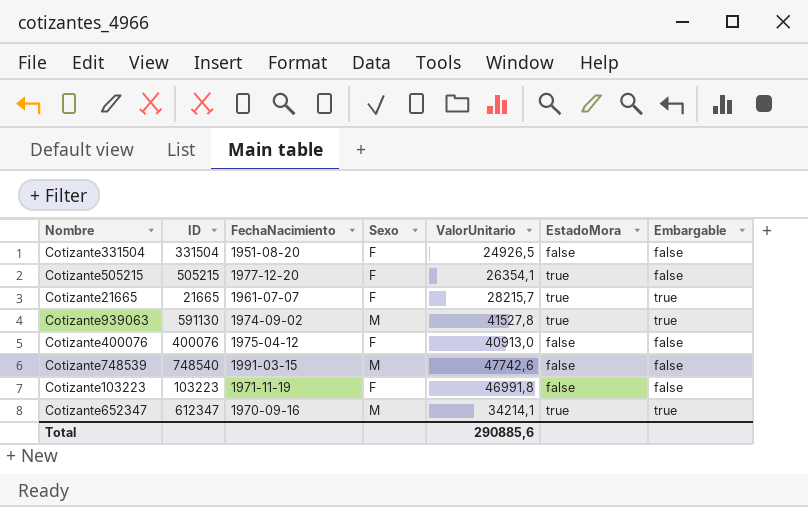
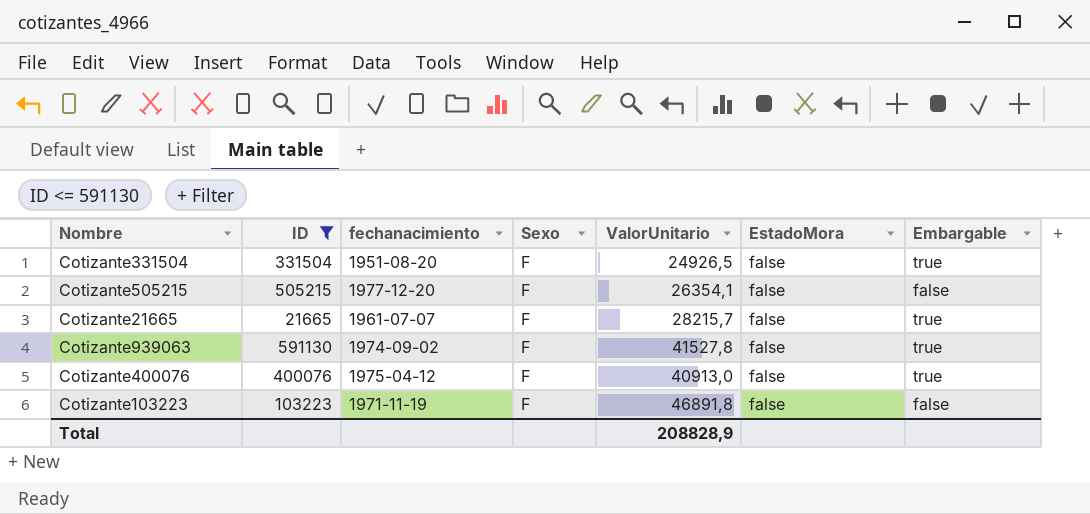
filter: none -> ID <= 591130
column name: FechaNacimiento -> fechanacimiento
Cotizante331504 | Embargable: false -> true
Cotizante505215 | EstadoMora: true -> false
Cotizante21665 | EstadoMora: true -> false
Cotizante939063 | Sexo: M -> F
Cotizante939063 | EstadoMora: true -> false
Cotizante400076 | Embargable: false -> true
Cotizante103223 | ValorUnitario: 46991,8 -> 46891,8
Total | ValorUnitario: 290885,6 -> 208828,9

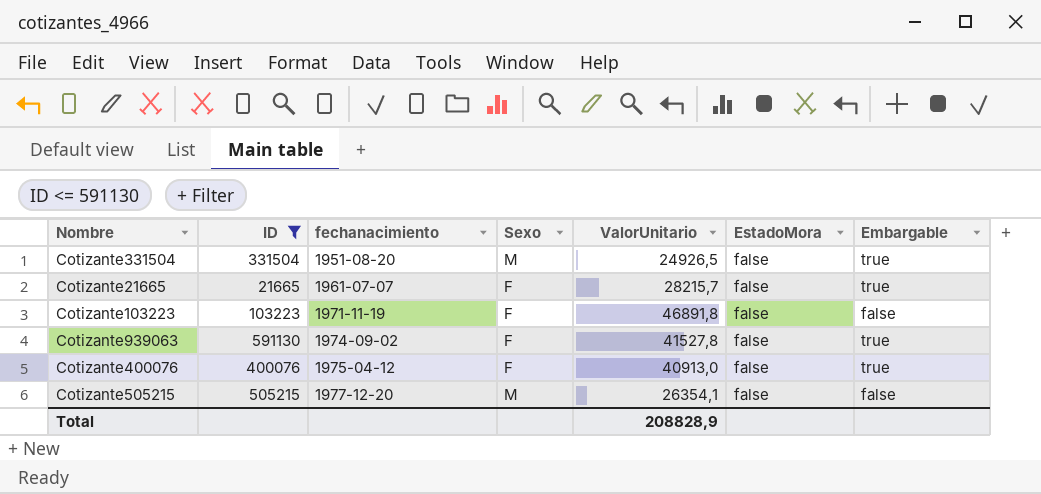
row order: none -> fechanacimiento ascending
Cotizante331504 | Sexo: F -> M
Cotizante505215 | Sexo: F -> M

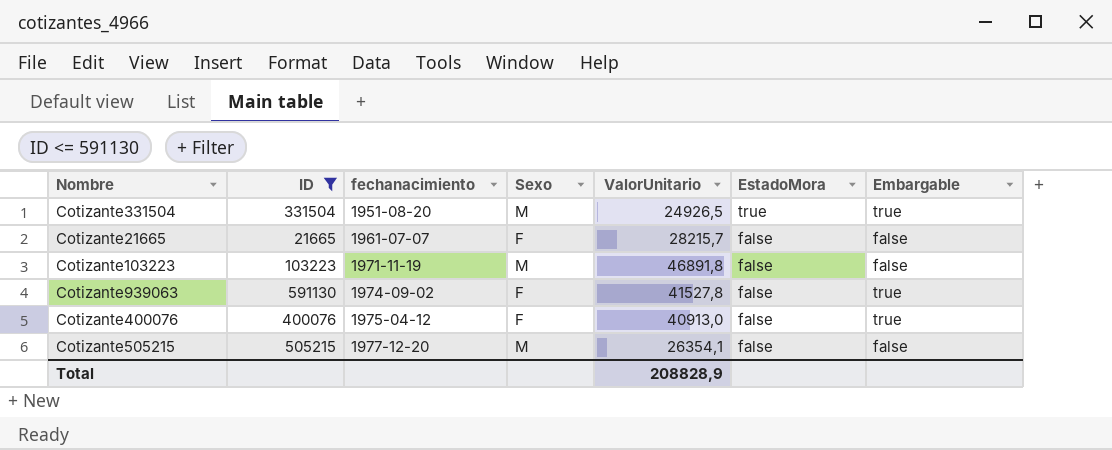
Cotizante331504 | EstadoMora: false -> true
Cotizante21665 | Embargable: true -> false
Cotizante103223 | Sexo: F -> M

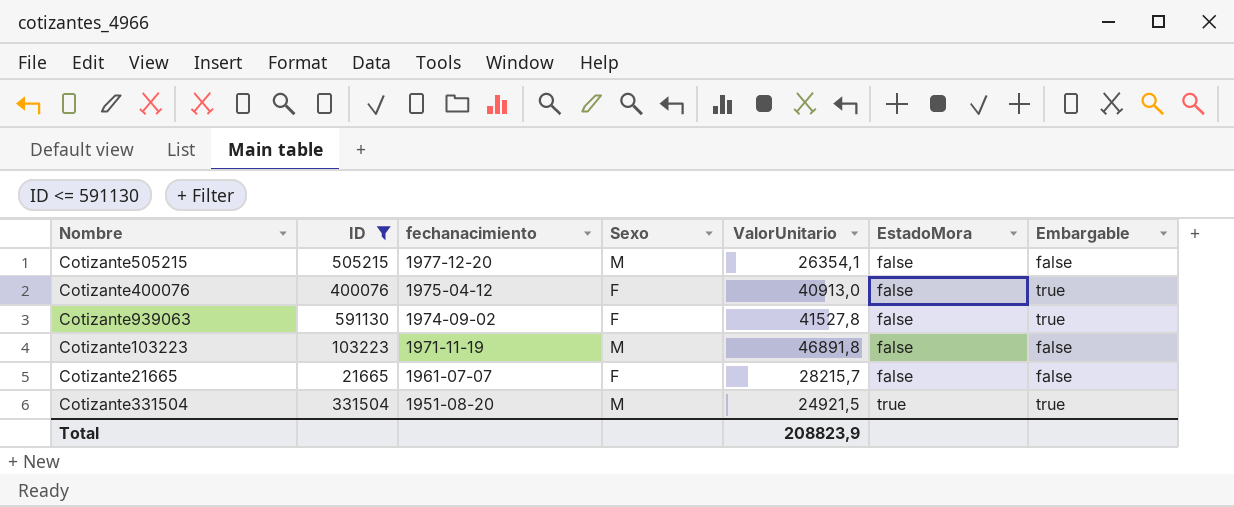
row order: fechanacimiento ascending -> fechanacimiento descending
Cotizante331504 | ValorUnitario: 24926,5 -> 24921,5
Total | ValorUnitario: 208828,9 -> 208823,9

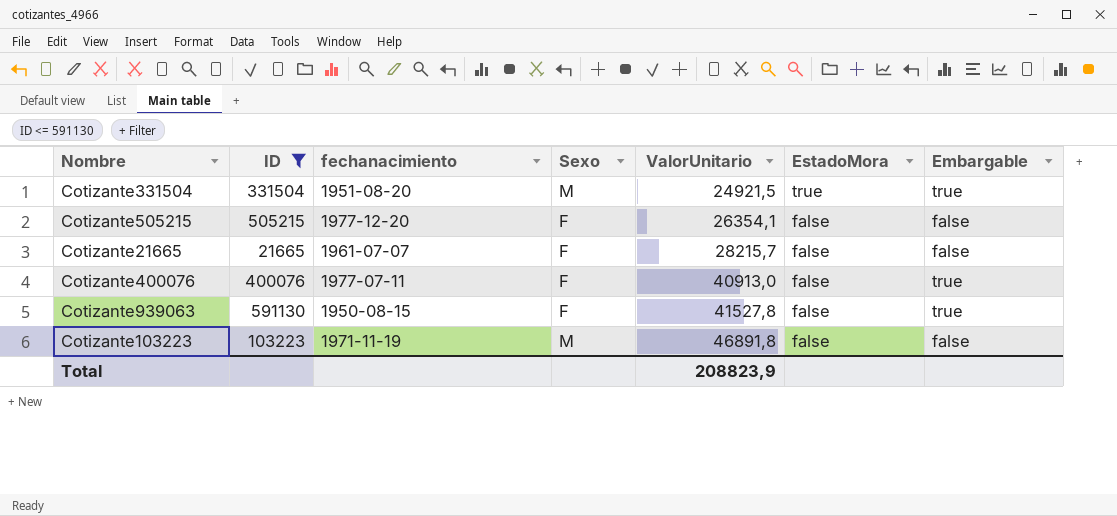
row order: fechanacimiento descending -> ValorUnitario ascending
Cotizante505215 | Sexo: M -> F
Cotizante400076 | fechanacimiento: 1975-04-12 -> 1977-07-11
Cotizante939063 | fechanacimiento: 1974-09-02 -> 1950-08-15

